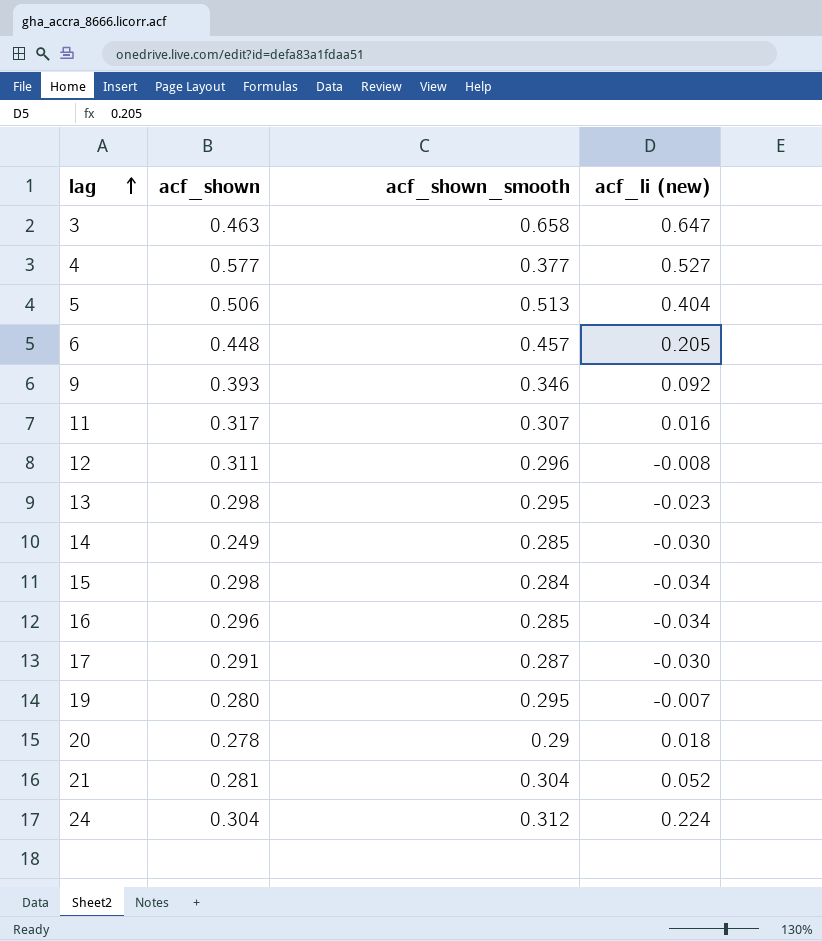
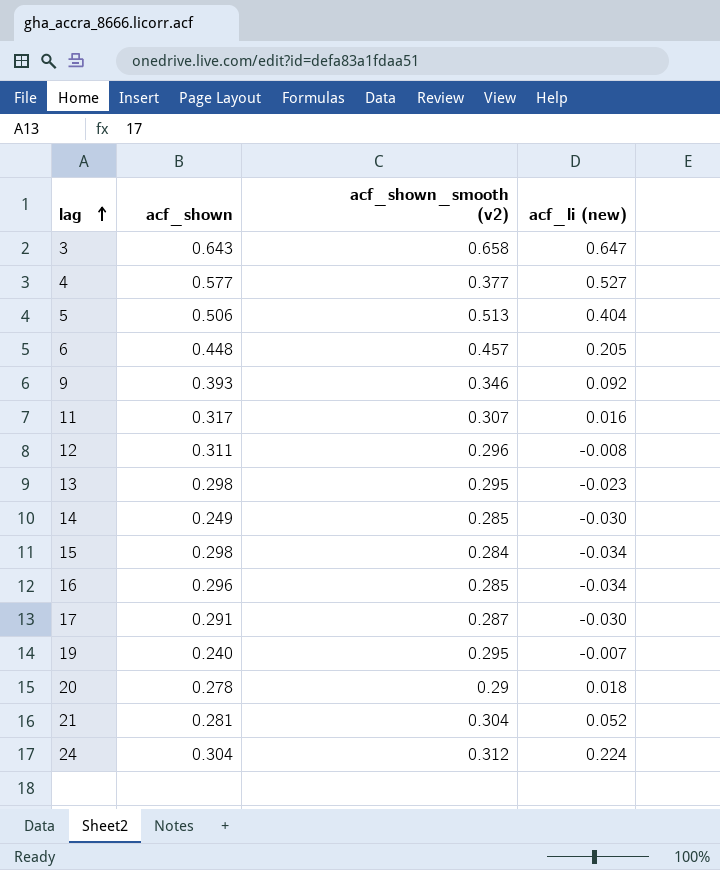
column name: acf_shown_smooth -> acf_shown_smooth (v2)
3 | acf_shown: 0.463 -> 0.643
19 | acf_shown: 0.280 -> 0.240

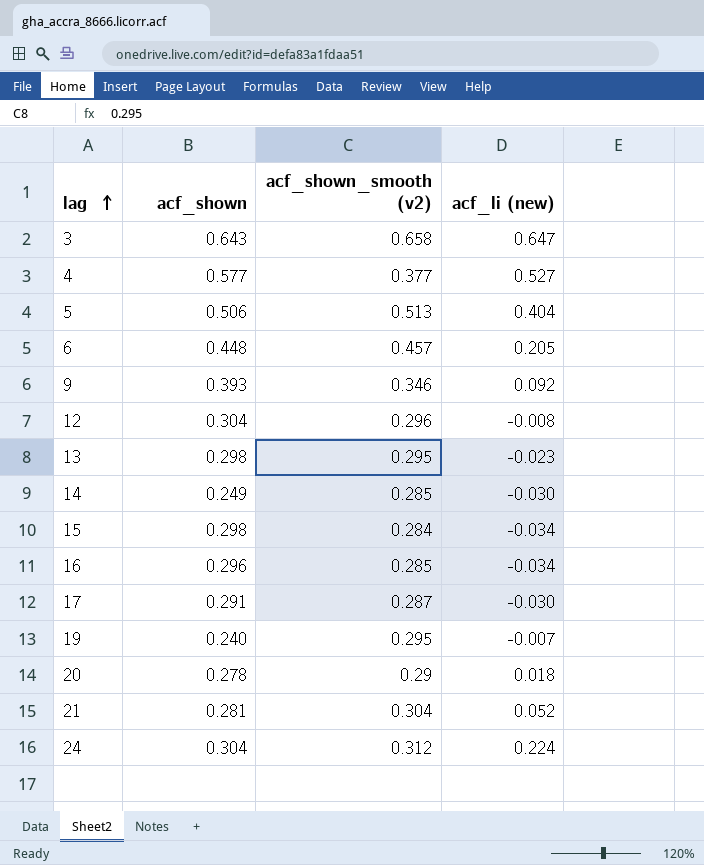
row 11: 0.317 | 0.307 | 0.016 -> none
12 | acf_shown: 0.311 -> 0.304

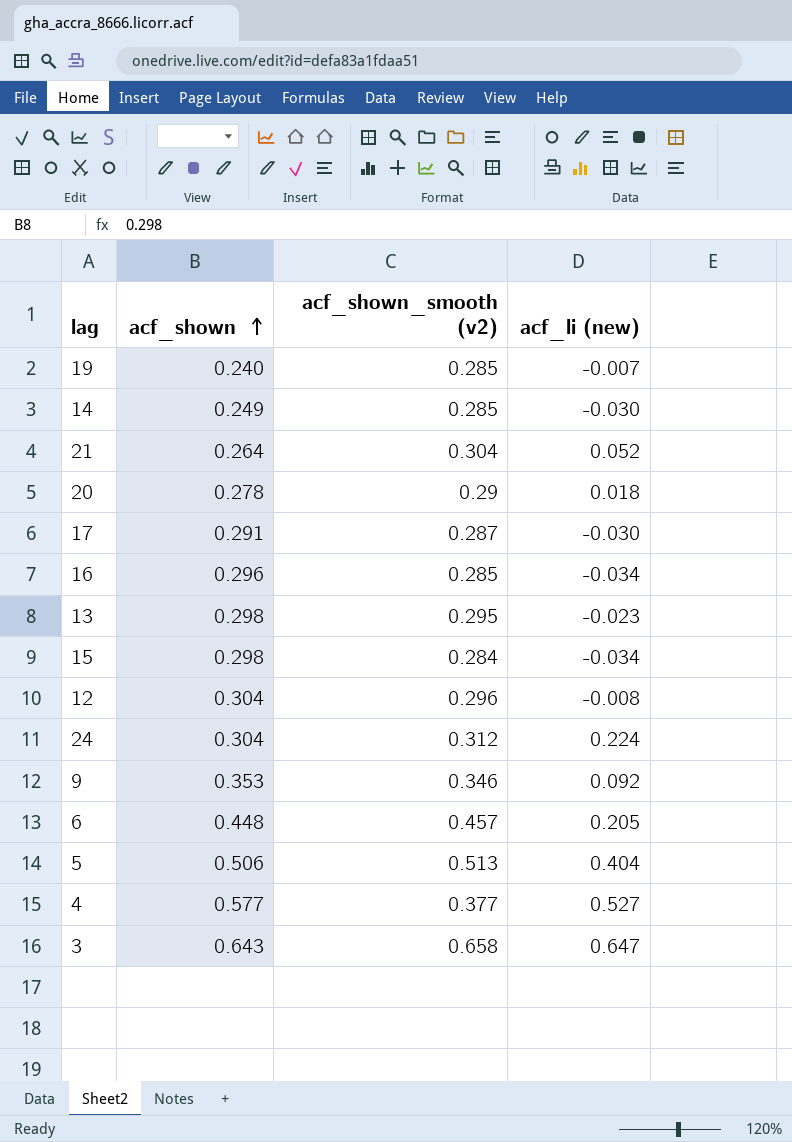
row order: lag ascending -> acf_shown ascending
19 | acf_shown_smooth (v2): 0.295 -> 0.285
21 | acf_shown: 0.281 -> 0.264
9 | acf_shown: 0.393 -> 0.353

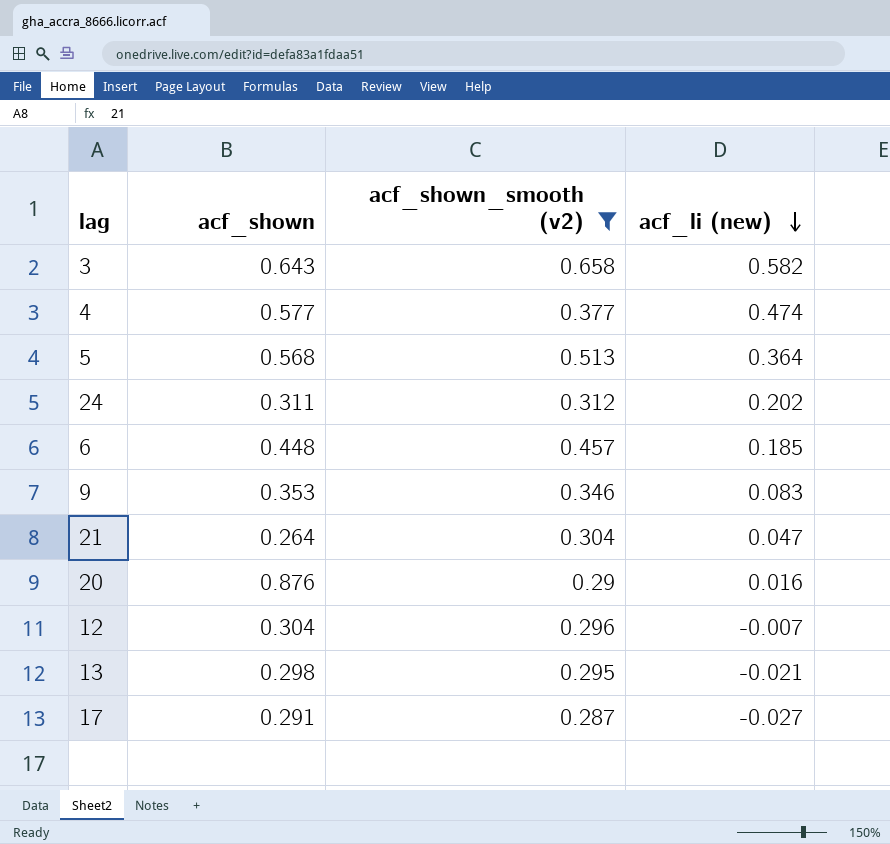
filter: none -> acf_shown_smooth (v2) >= 0.287
row order: acf_shown ascending -> acf_li (new) descending
3 | acf_li (new): 0.647 -> 0.582
4 | acf_li (new): 0.527 -> 0.474
5 | acf_shown: 0.506 -> 0.568
5 | acf_li (new): 0.404 -> 0.364
24 | acf_shown: 0.304 -> 0.311
24 | acf_li (new): 0.224 -> 0.202
6 | acf_li (new): 0.205 -> 0.185
9 | acf_li (new): 0.092 -> 0.083
21 | acf_li (new): 0.052 -> 0.047
20 | acf_shown: 0.278 -> 0.876
20 | acf_li (new): 0.018 -> 0.016
12 | acf_li (new): -0.008 -> -0.007
13 | acf_li (new): -0.023 -> -0.021
17 | acf_li (new): -0.030 -> -0.027

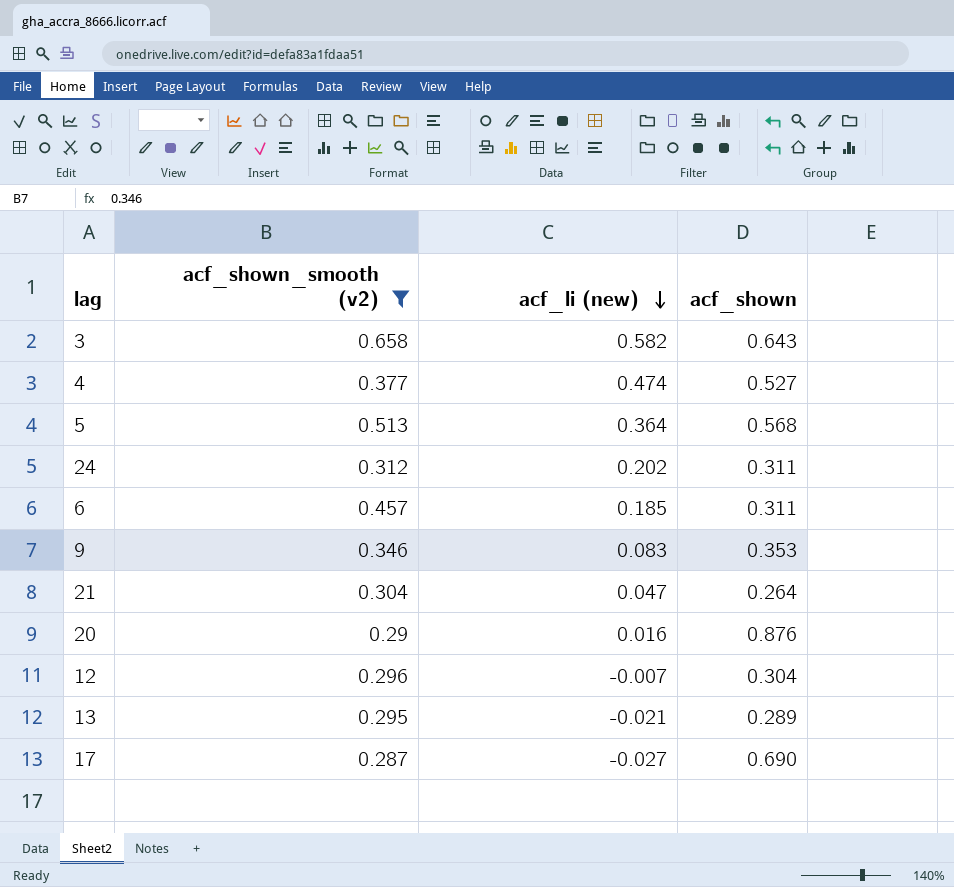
column acf_shown | position: 2 -> 4
4 | acf_shown: 0.577 -> 0.527
6 | acf_shown: 0.448 -> 0.311
13 | acf_shown: 0.298 -> 0.289
17 | acf_shown: 0.291 -> 0.690

